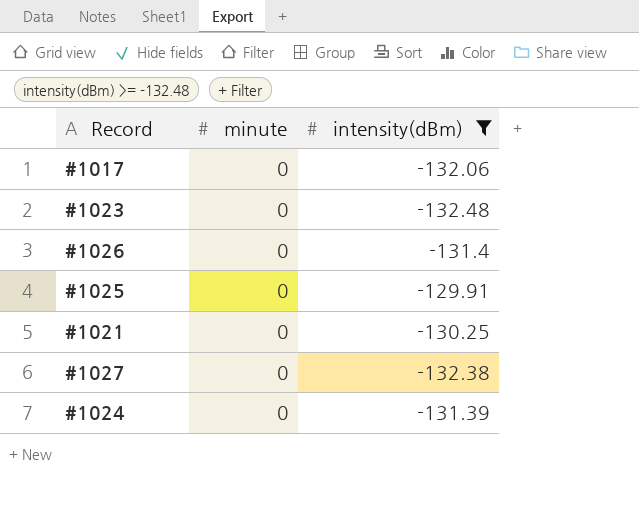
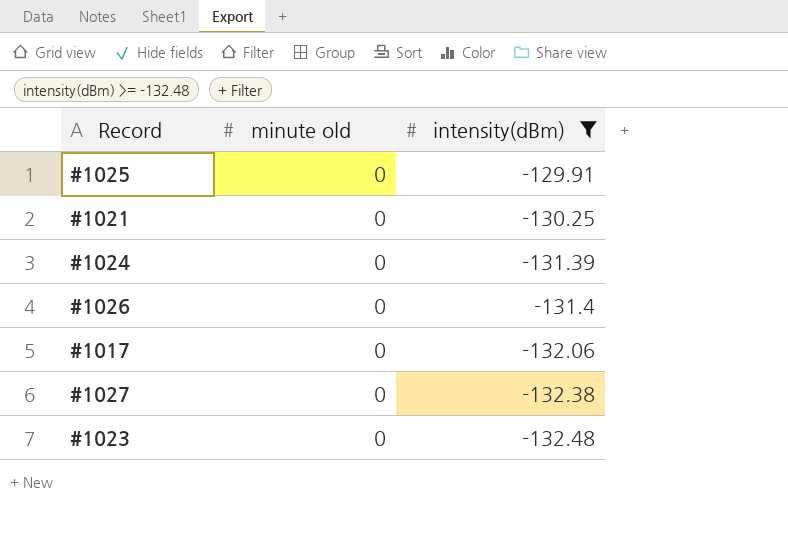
row order: none -> intensity(dBm) descending
column name: minute -> minute old

